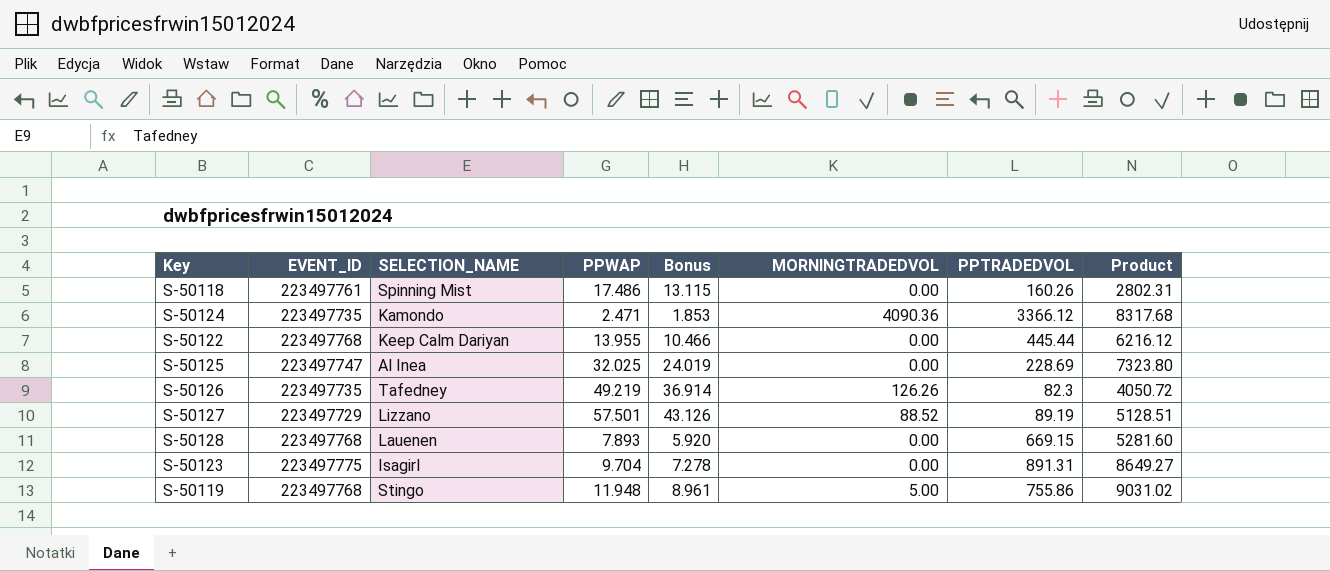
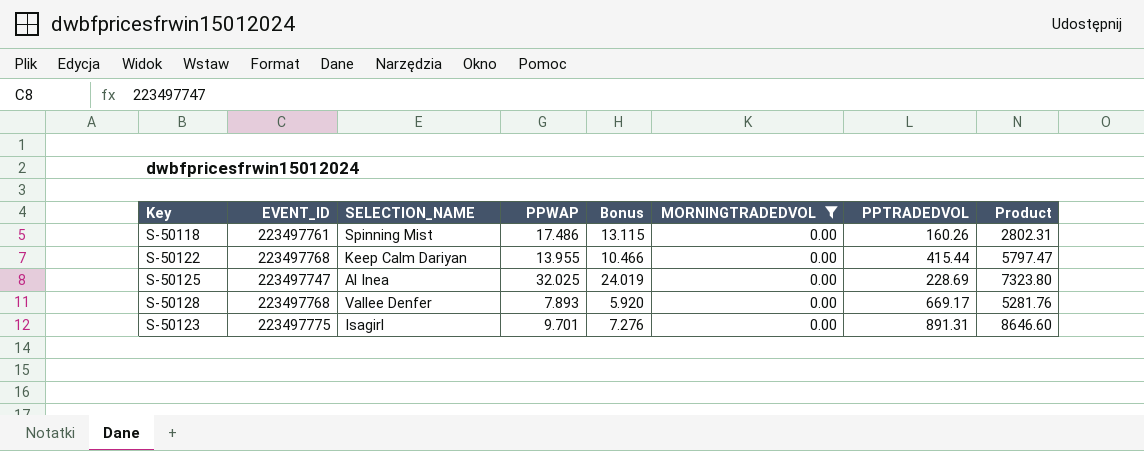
filter: none -> MORNINGTRADEDVOL = 0.00
S-50122 | PPTRADEDVOL: 445.44 -> 415.44
S-50122 | Product: 6216.12 -> 5797.47
S-50128 | SELECTION_NAME: Lauenen -> Vallee Denfer
S-50128 | PPTRADEDVOL: 669.15 -> 669.17
S-50128 | Product: 5281.60 -> 5281.76
S-50123 | PPWAP: 9.704 -> 9.701
S-50123 | Bonus: 7.278 -> 7.276
S-50123 | Product: 8649.27 -> 8646.60

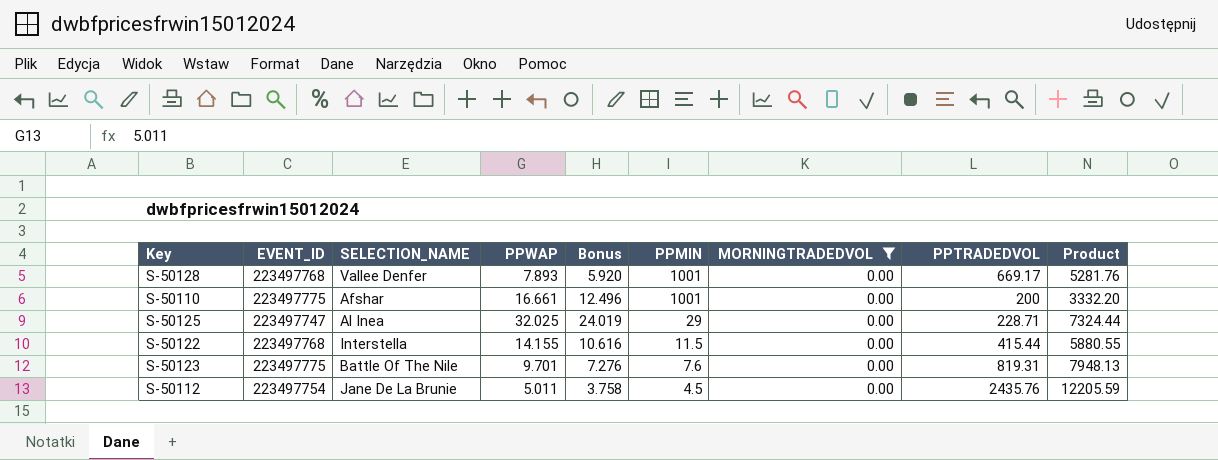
row order: none -> PPMIN descending
column PPMIN | position: none -> 6
row S-50118: 223497761 | Spinning Mist | 17.486 | 13.115 | 0.00 | 160.26 | 2802.31 -> none
row S-50110: none -> 223497775 | Afshar | 16.661 | 12.496 | 1001 | 0.00 | 200 | 3332.20
S-50125 | PPTRADEDVOL: 228.69 -> 228.71
S-50125 | Product: 7323.80 -> 7324.44
S-50122 | SELECTION_NAME: Keep Calm Dariyan -> Interstella
S-50122 | PPWAP: 13.955 -> 14.155
S-50122 | Bonus: 10.466 -> 10.616
S-50122 | Product: 5797.47 -> 5880.55
S-50123 | SELECTION_NAME: Isagirl -> Battle Of The Nile
S-50123 | PPTRADEDVOL: 891.31 -> 819.31
S-50123 | Product: 8646.60 -> 7948.13
row S-50112: none -> 223497754 | Jane De La Brunie | 5.011 | 3.758 | 4.5 | 0.00 | 2435.76 | 12205.59

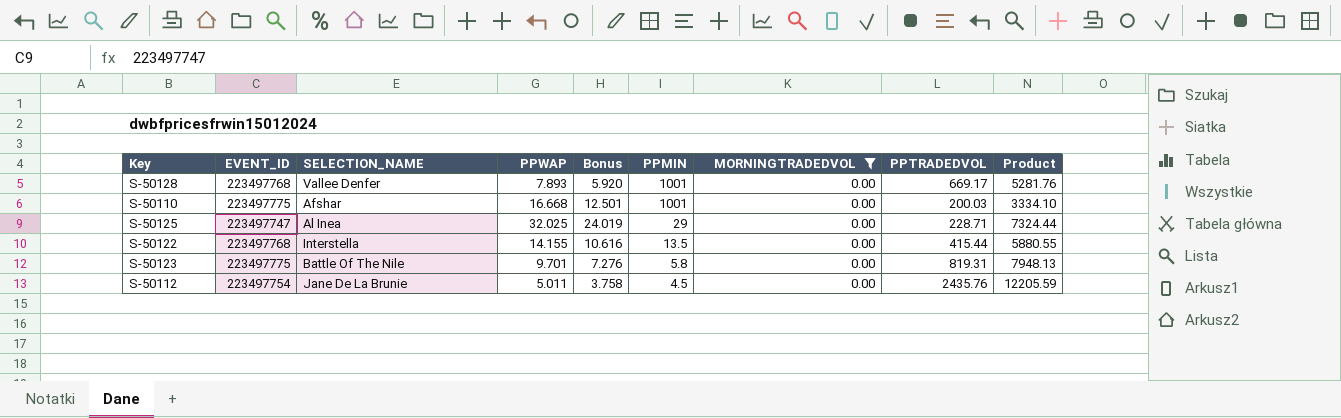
S-50110 | PPWAP: 16.661 -> 16.668
S-50110 | Bonus: 12.496 -> 12.501
S-50110 | PPTRADEDVOL: 200 -> 200.03
S-50110 | Product: 3332.20 -> 3334.10
S-50122 | PPMIN: 11.5 -> 13.5
S-50123 | PPMIN: 7.6 -> 5.8

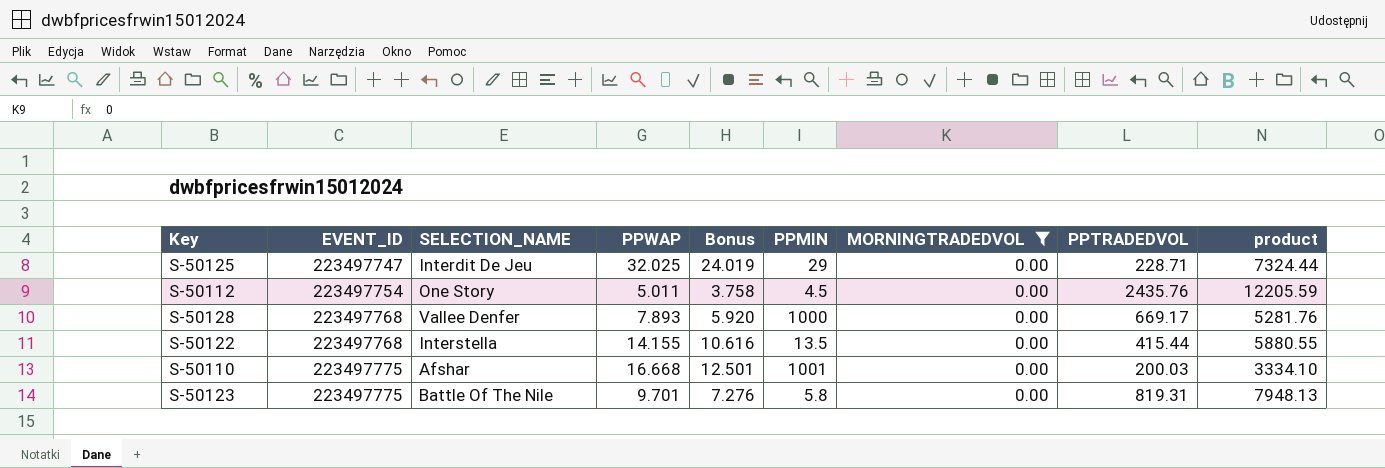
row order: PPMIN descending -> EVENT_ID ascending
column name: Product -> product
S-50125 | SELECTION_NAME: Al Inea -> Interdit De Jeu
S-50112 | SELECTION_NAME: Jane De La Brunie -> One Story
S-50128 | PPMIN: 1001 -> 1000

